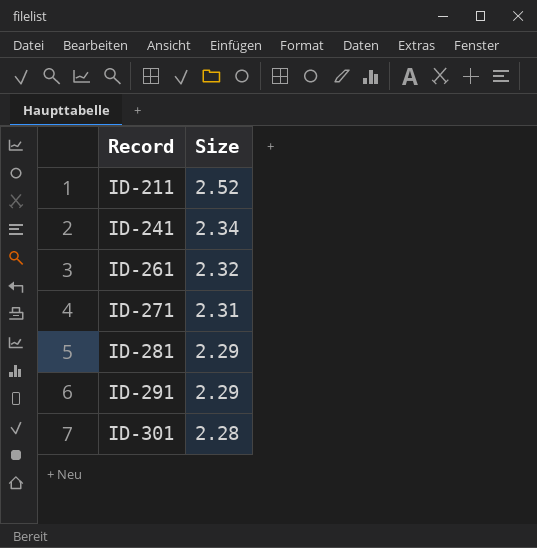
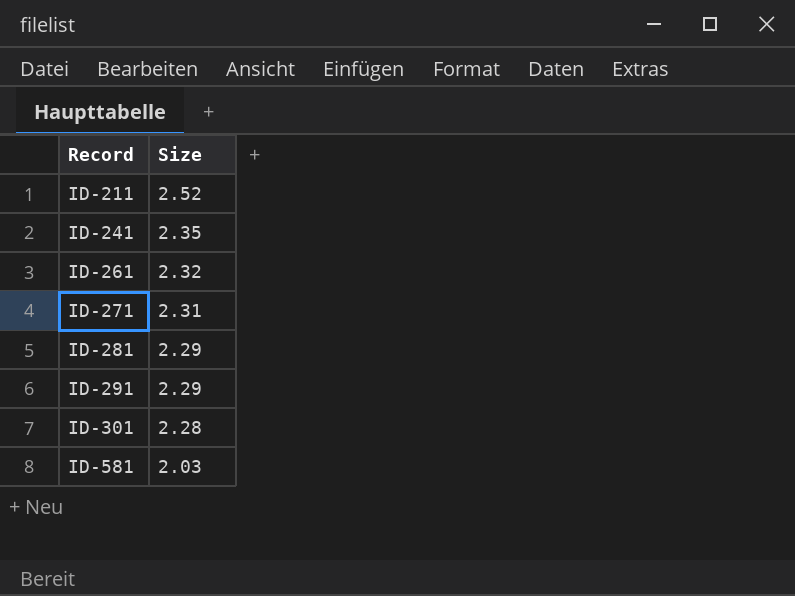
ID-241 | Size: 2.34 -> 2.35
row ID-581: none -> 2.03

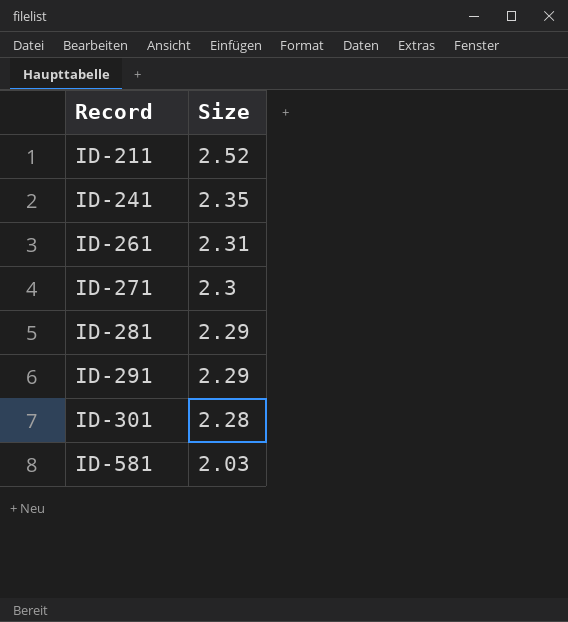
ID-261 | Size: 2.32 -> 2.31
ID-271 | Size: 2.31 -> 2.3

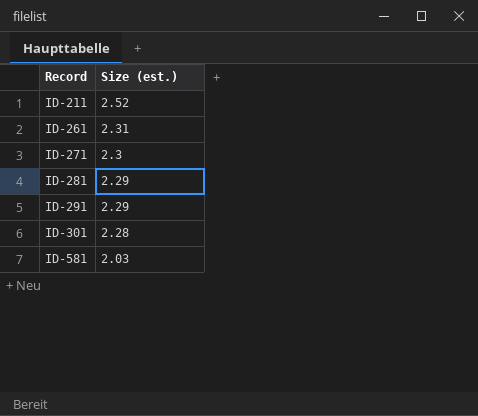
column name: Size -> Size (est.)
row ID-241: 2.35 -> none

